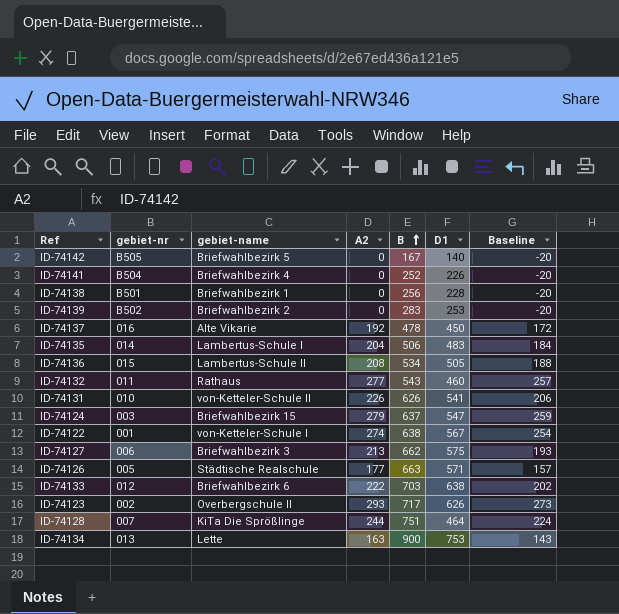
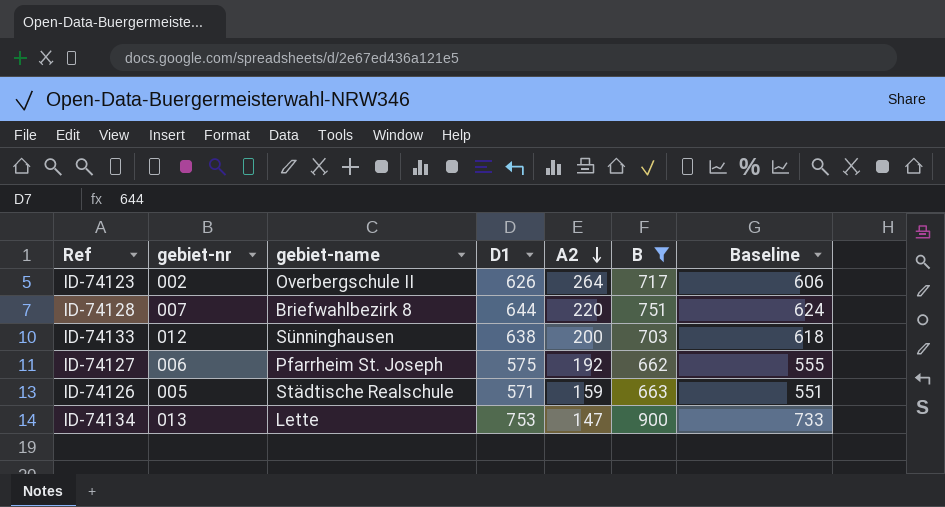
filter: none -> B >= 662
row order: B ascending -> A2 descending
column D1 | position: 6 -> 4
column Baseline | formula: [A2] - 20 -> [D1] - 20
ID-74123 | A2: 293 -> 264
ID-74128 | gebiet-name: KiTa Die Sprößlinge -> Briefwahlbezirk 8
ID-74128 | D1: 464 -> 644
ID-74128 | A2: 244 -> 220
ID-74133 | gebiet-name: Briefwahlbezirk 6 -> Sünninghausen
ID-74133 | A2: 222 -> 200
ID-74127 | gebiet-name: Briefwahlbezirk 3 -> Pfarrheim St. Joseph
ID-74127 | A2: 213 -> 192
ID-74126 | A2: 177 -> 159
ID-74134 | A2: 163 -> 147

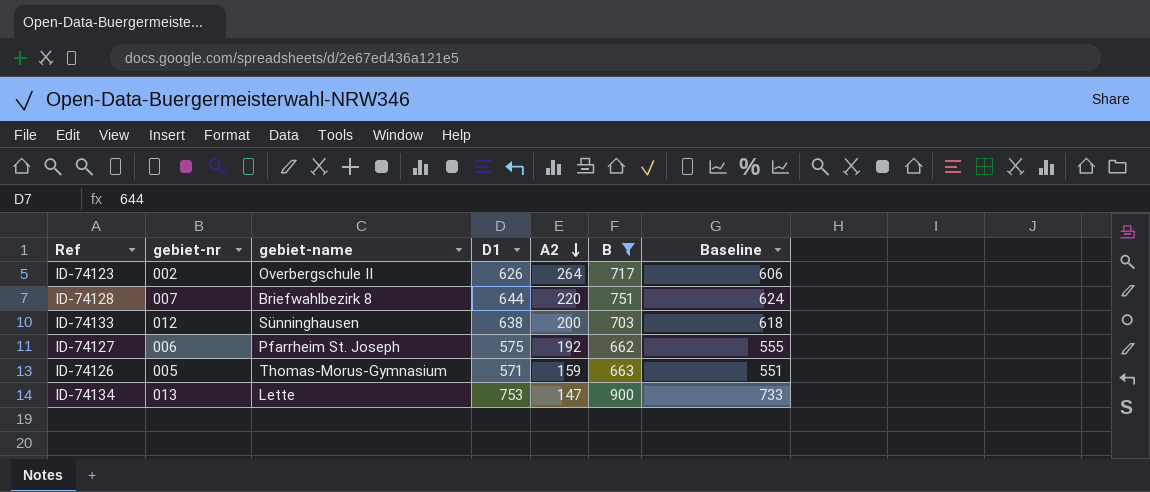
ID-74126 | gebiet-name: Städtische Realschule -> Thomas-Morus-Gymnasium

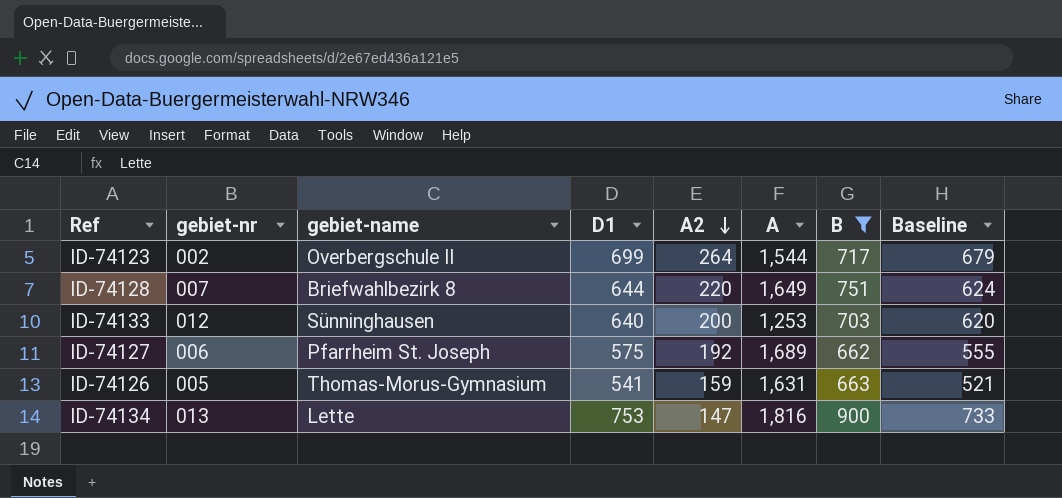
column A | position: none -> 6
ID-74123 | D1: 626 -> 699
ID-74123 | Baseline: 606 -> 679
ID-74133 | D1: 638 -> 640
ID-74133 | Baseline: 618 -> 620
ID-74126 | D1: 571 -> 541
ID-74126 | Baseline: 551 -> 521

